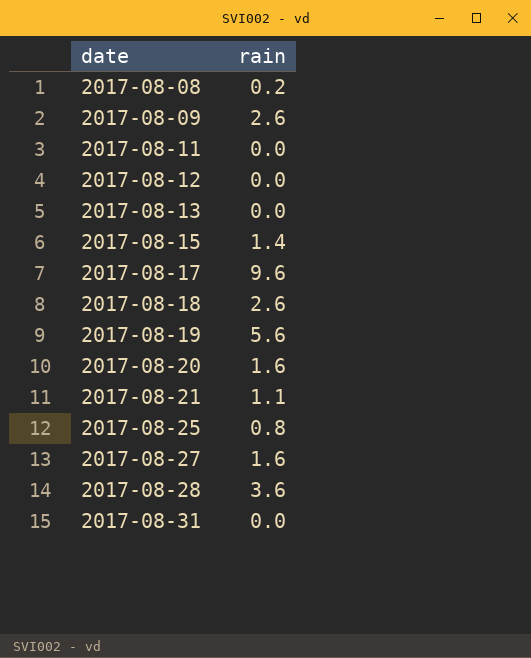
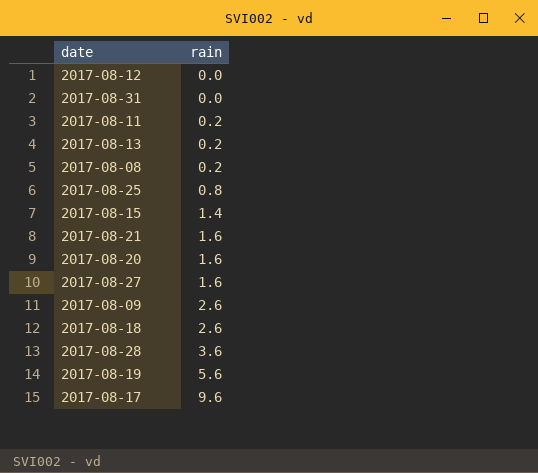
row order: date ascending -> rain ascending
2017-08-11 | rain: 0.0 -> 0.2
2017-08-13 | rain: 0.0 -> 0.2
2017-08-21 | rain: 1.1 -> 1.6

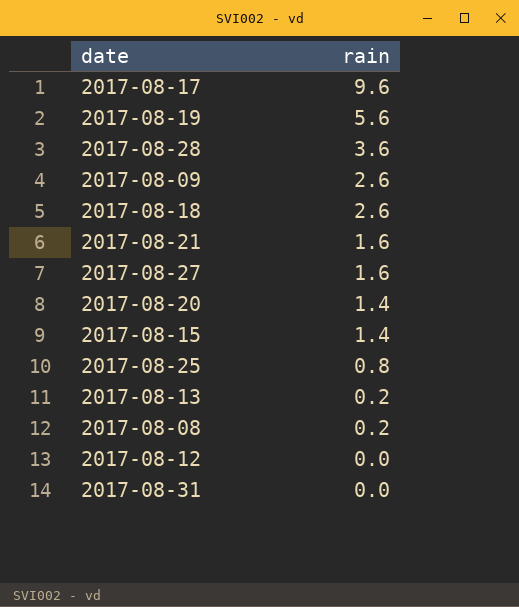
row order: rain ascending -> rain descending
row 2017-08-11: 0.2 -> none
2017-08-20 | rain: 1.6 -> 1.4

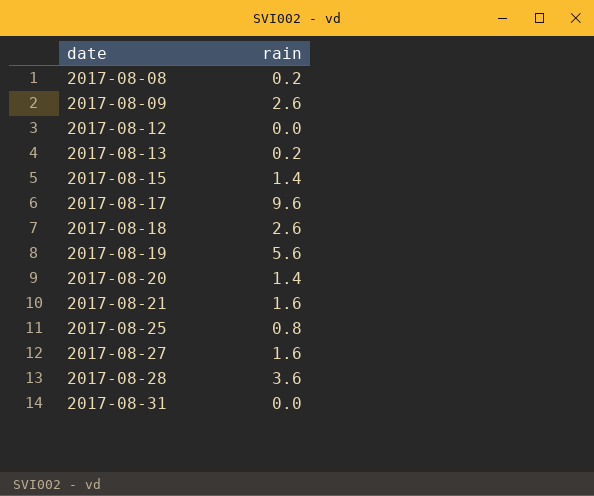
row order: rain descending -> date ascending

